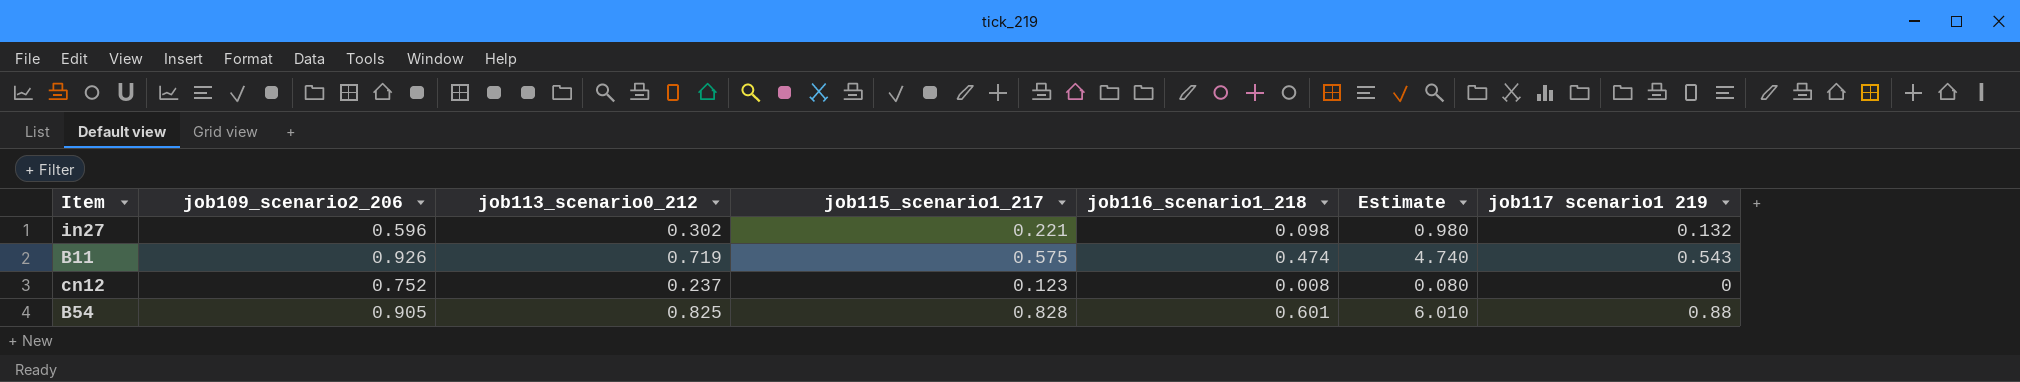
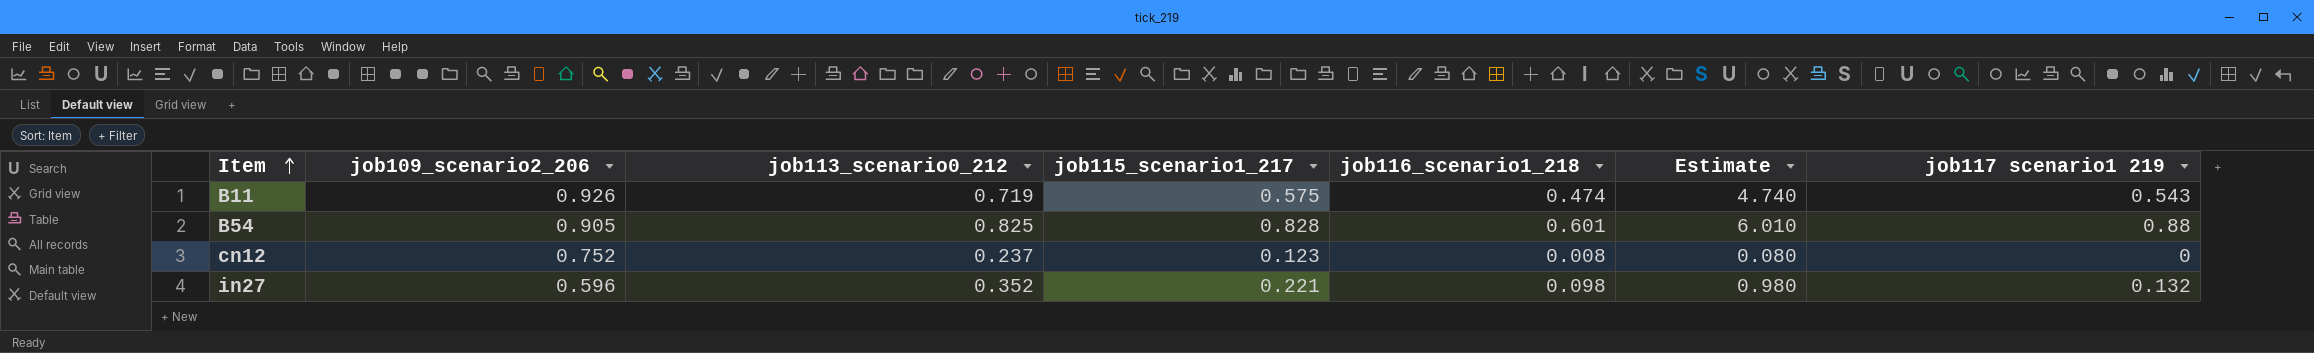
row order: none -> Item ascending
in27 | job113_scenario0_212: 0.302 -> 0.352

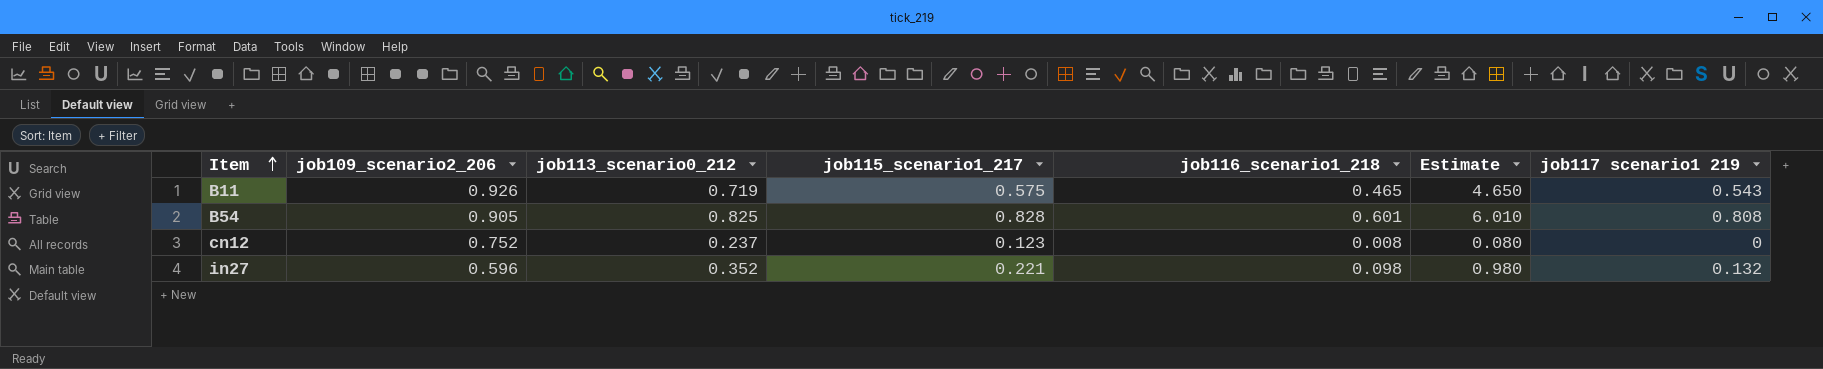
B11 | job116_scenario1_218: 0.474 -> 0.465
B11 | Estimate: 4.740 -> 4.650
B54 | job117 scenario1 219: 0.88 -> 0.808

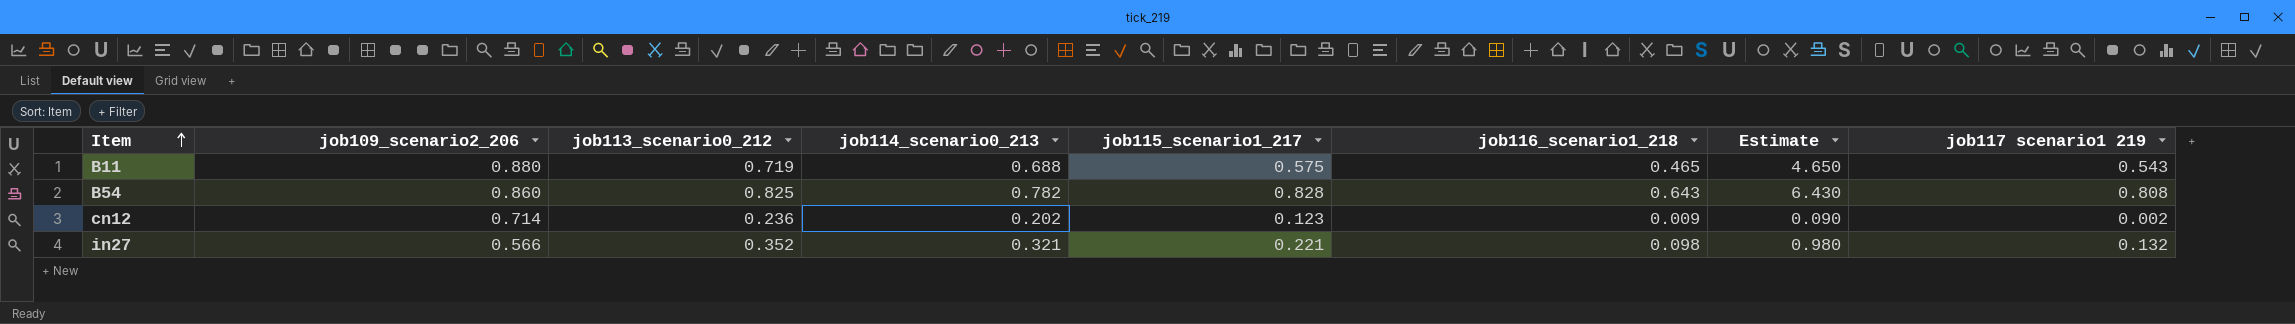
column job114_scenario0_213 | position: none -> 4
B11 | job109_scenario2_206: 0.926 -> 0.880
B54 | job109_scenario2_206: 0.905 -> 0.860
B54 | job116_scenario1_218: 0.601 -> 0.643
B54 | Estimate: 6.010 -> 6.430
cn12 | job109_scenario2_206: 0.752 -> 0.714
cn12 | job113_scenario0_212: 0.237 -> 0.236
cn12 | job116_scenario1_218: 0.008 -> 0.009
cn12 | Estimate: 0.080 -> 0.090
cn12 | job117 scenario1 219: 0 -> 0.002
in27 | job109_scenario2_206: 0.596 -> 0.566

